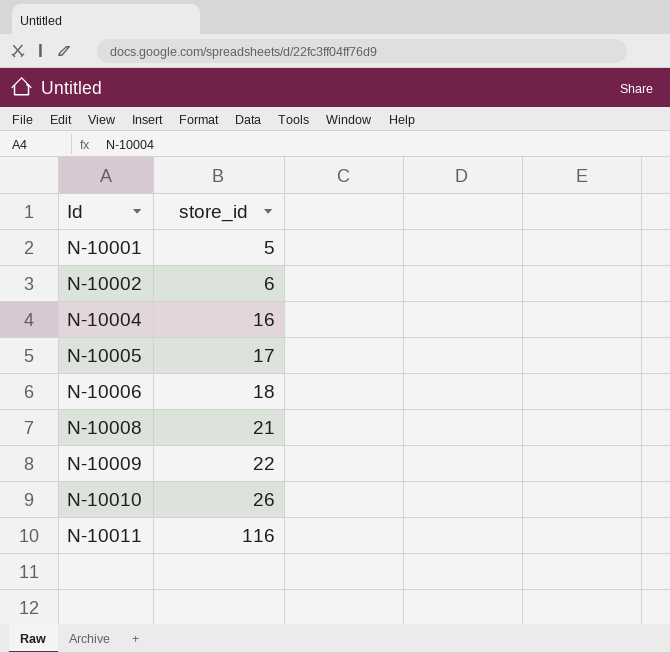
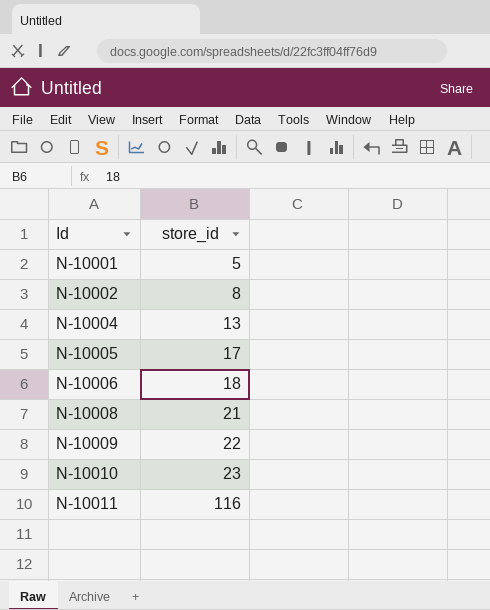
N-10002 | store_id: 6 -> 8
N-10004 | store_id: 16 -> 13
N-10010 | store_id: 26 -> 23

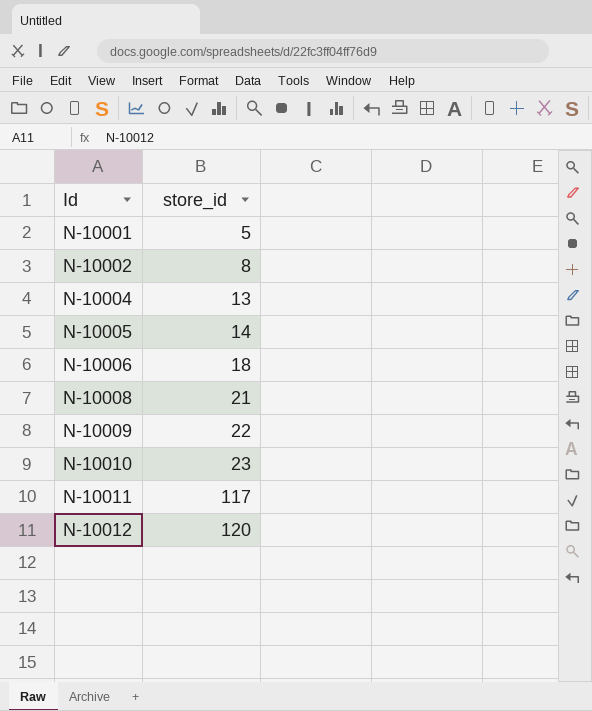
N-10005 | store_id: 17 -> 14
N-10011 | store_id: 116 -> 117
row N-10012: none -> 120

